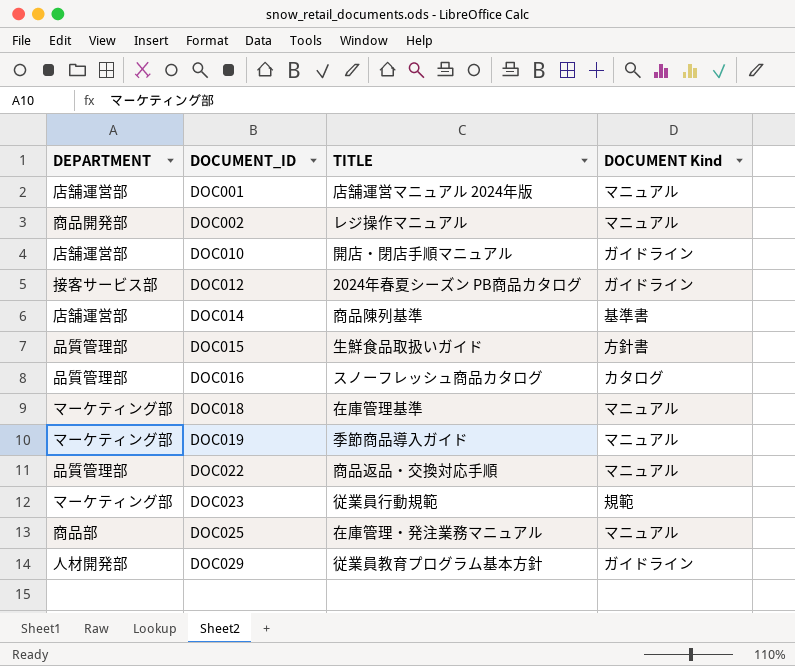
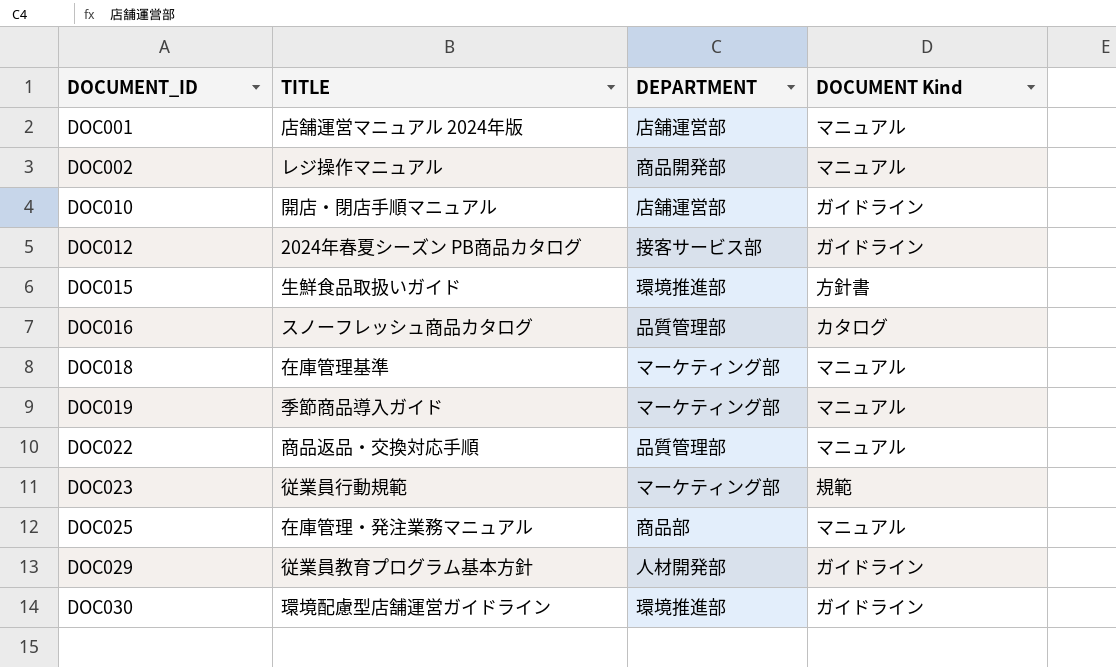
column DEPARTMENT | position: 1 -> 3
row DOC014: 店舗運営部 | 商品陳列基準 | 基準書 -> none
DOC015 | DEPARTMENT: 品質管理部 -> 環境推進部
row DOC030: none -> 環境配慮型店舗運営ガイドライン | 環境推進部 | ガイドライン

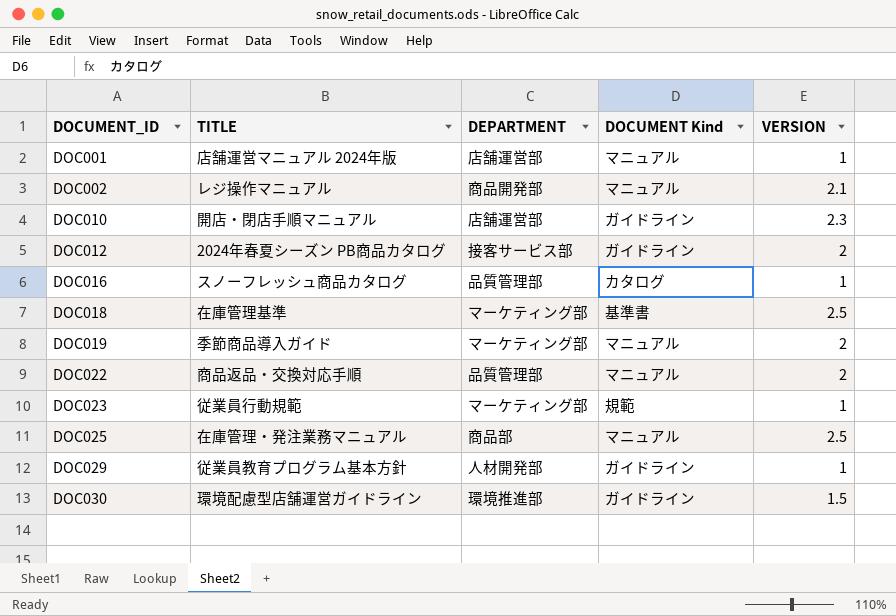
column VERSION | position: none -> 5
row DOC015: 生鮮食品取扱いガイド | 環境推進部 | 方針書 -> none
DOC018 | DOCUMENT Kind: マニュアル -> 基準書

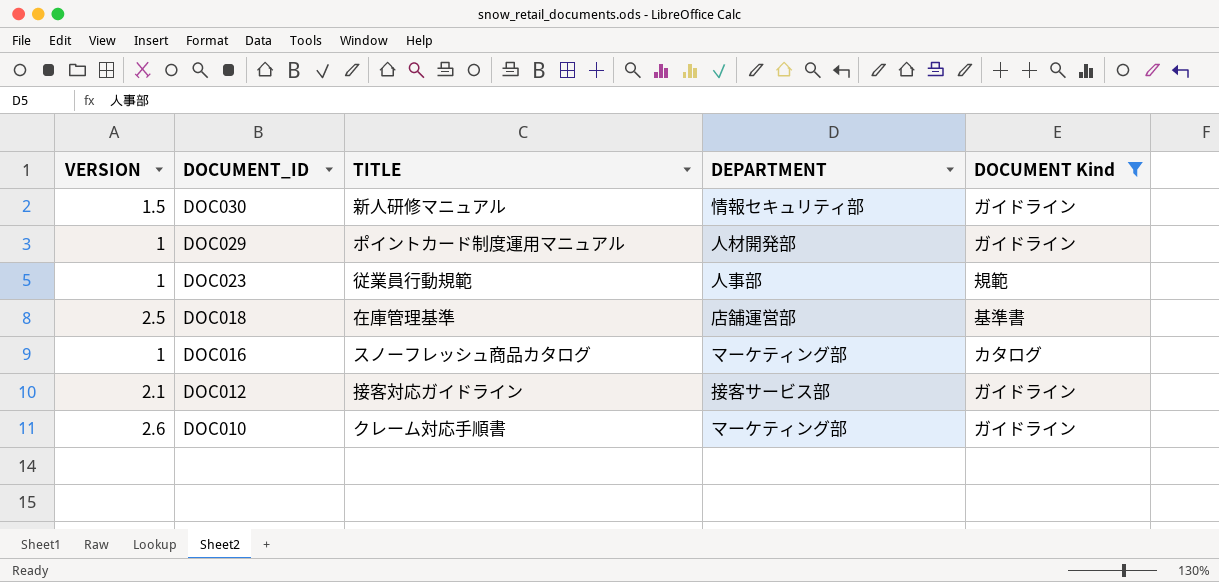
filter: none -> DOCUMENT Kind != マニュアル
row order: DOCUMENT_ID ascending -> DOCUMENT_ID descending
column VERSION | position: 5 -> 1
DOC030 | TITLE: 環境配慮型店舗運営ガイドライン -> 新人研修マニュアル
DOC030 | DEPARTMENT: 環境推進部 -> 情報セキュリティ部
DOC029 | TITLE: 従業員教育プログラム基本方針 -> ポイントカード制度運用マニュアル
DOC023 | DEPARTMENT: マーケティング部 -> 人事部
DOC018 | DEPARTMENT: マーケティング部 -> 店舗運営部
DOC016 | DEPARTMENT: 品質管理部 -> マーケティング部
DOC012 | VERSION: 2 -> 2.1
DOC012 | TITLE: 2024年春夏シーズン PB商品カタログ -> 接客対応ガイドライン
DOC010 | VERSION: 2.3 -> 2.6
DOC010 | TITLE: 開店・閉店手順マニュアル -> クレーム対応手順書
DOC010 | DEPARTMENT: 店舗運営部 -> マーケティング部

